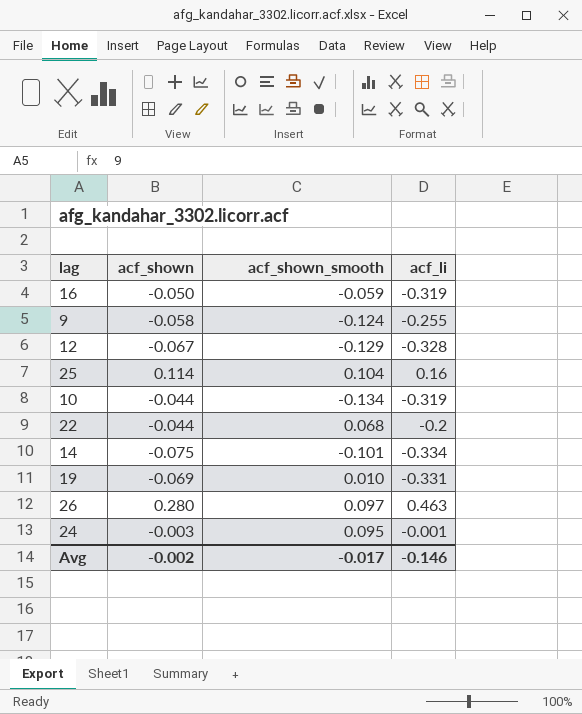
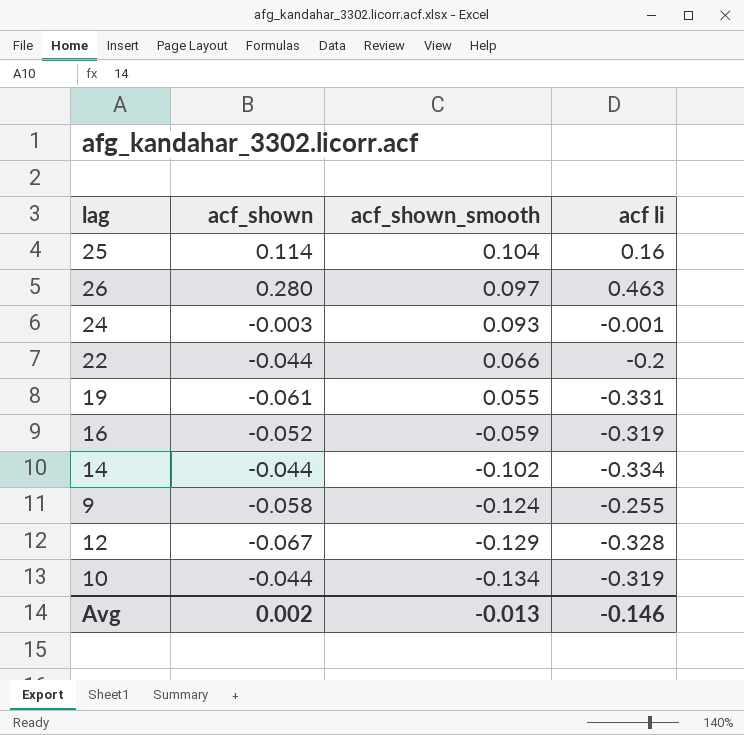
row order: none -> acf_shown_smooth descending
column name: acf_li -> acf li
24 | acf_shown_smooth: 0.095 -> 0.093
22 | acf_shown_smooth: 0.068 -> 0.066
19 | acf_shown: -0.069 -> -0.061
19 | acf_shown_smooth: 0.010 -> 0.055
16 | acf_shown: -0.050 -> -0.052
14 | acf_shown: -0.075 -> -0.044
14 | acf_shown_smooth: -0.101 -> -0.102
Avg | acf_shown: -0.002 -> 0.002
Avg | acf_shown_smooth: -0.017 -> -0.013

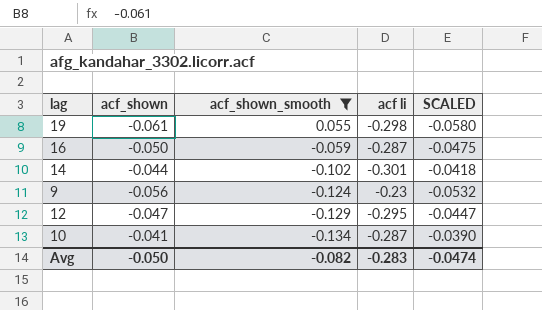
filter: none -> acf_shown_smooth <= 0.055
column SCALED | formula: none -> [acf_shown] * 0.95
19 | acf li: -0.331 -> -0.298
16 | acf_shown: -0.052 -> -0.050
16 | acf li: -0.319 -> -0.287
14 | acf li: -0.334 -> -0.301
9 | acf_shown: -0.058 -> -0.056
9 | acf li: -0.255 -> -0.23
12 | acf_shown: -0.067 -> -0.047
12 | acf li: -0.328 -> -0.295
10 | acf_shown: -0.044 -> -0.041
10 | acf li: -0.319 -> -0.287
Avg | acf_shown: 0.002 -> -0.050
Avg | acf_shown_smooth: -0.013 -> -0.082
Avg | acf li: -0.146 -> -0.283

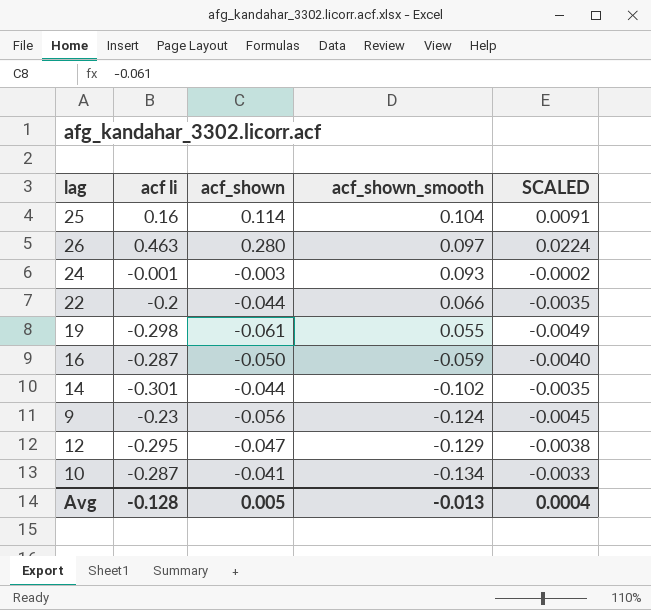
filter: acf_shown_smooth <= 0.055 -> none
column acf li | position: 4 -> 2
column SCALED | formula: [acf_shown] * 0.95 -> [acf_shown] * 0.08
Avg | acf li: -0.283 -> -0.128
Avg | acf_shown: -0.050 -> 0.005
Avg | acf_shown_smooth: -0.082 -> -0.013
Avg | SCALED: -0.0474 -> 0.0004

